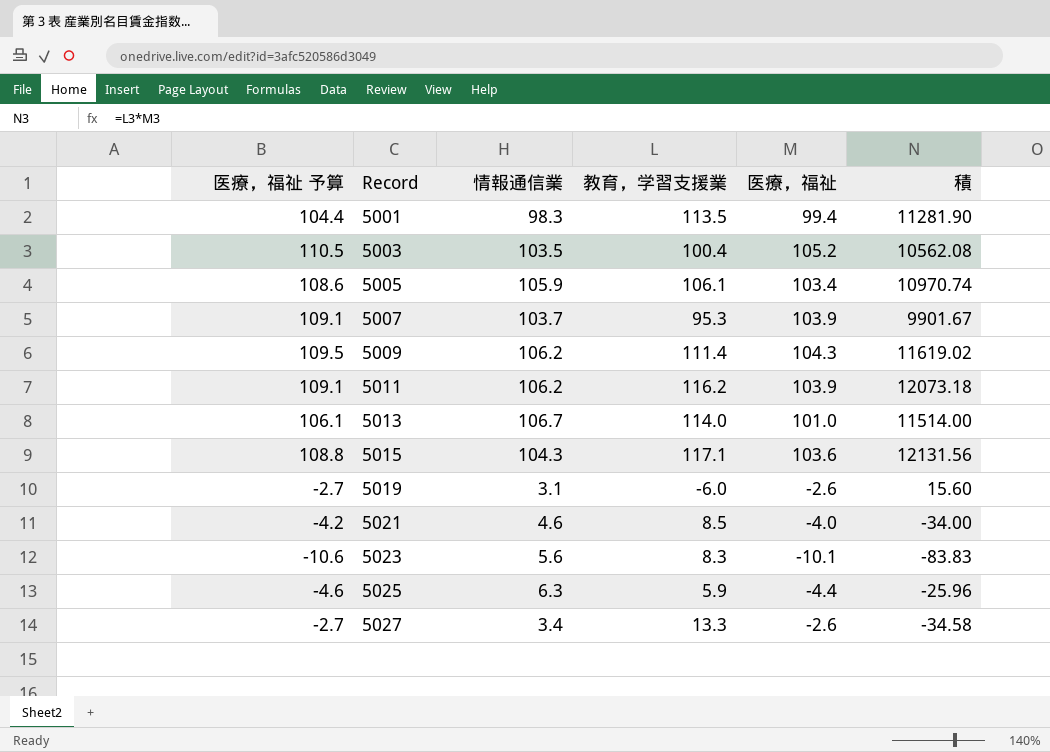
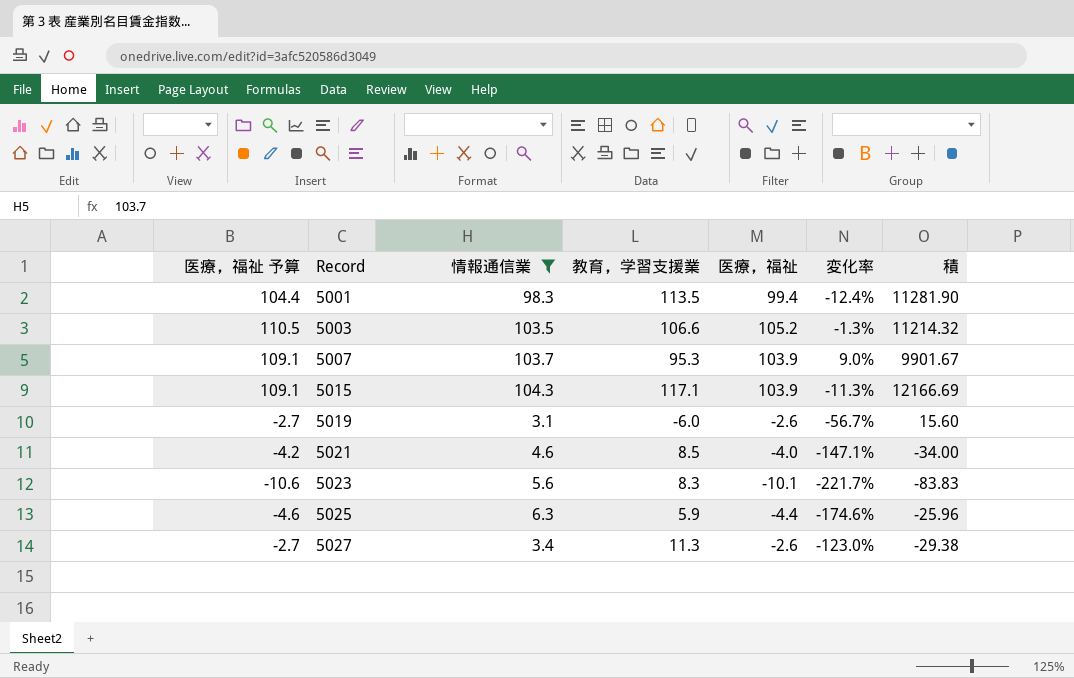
filter: none -> 情報通信業 <= 104.3
column 変化率 | formula: none -> ([医療，福祉] - [教育，学習支援業]) / [教育，学習支援業]
5003 | 教育，学習支援業: 100.4 -> 106.6
5003 | 積: 10562.08 -> 11214.32
5015 | 医療，福祉 予算: 108.8 -> 109.1
5015 | 医療，福祉: 103.6 -> 103.9
5015 | 積: 12131.56 -> 12166.69
5027 | 教育，学習支援業: 13.3 -> 11.3
5027 | 積: -34.58 -> -29.38

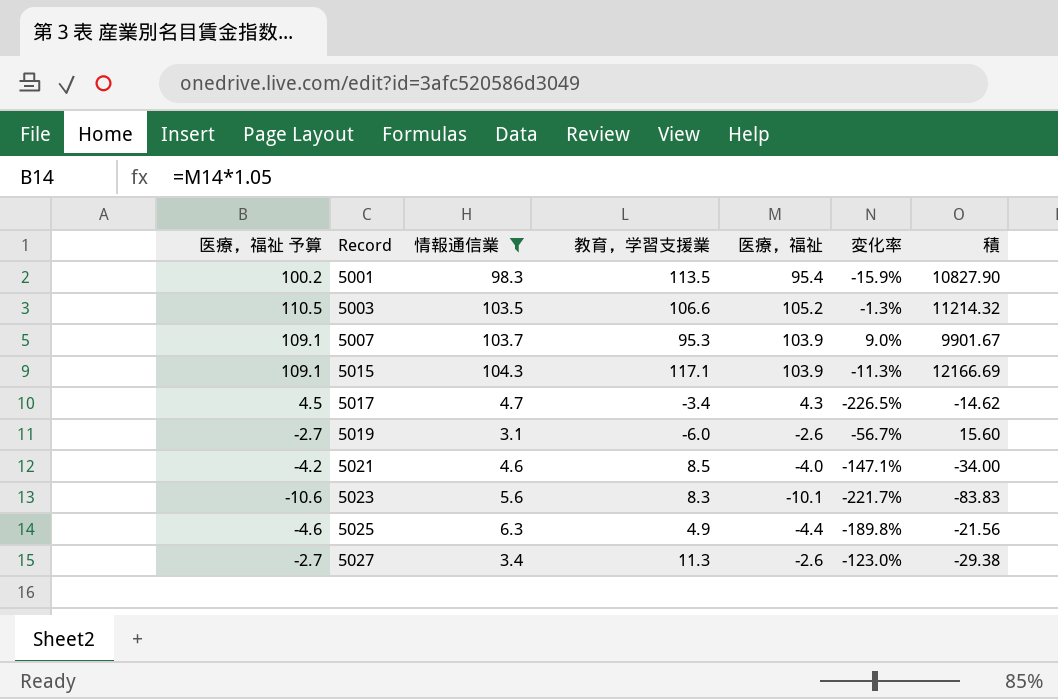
5001 | 医療，福祉 予算: 104.4 -> 100.2
5001 | 医療，福祉: 99.4 -> 95.4
5001 | 変化率: -12.4% -> -15.9%
5001 | 積: 11281.90 -> 10827.90
row 5017: none -> 4.5 | 4.7 | -3.4 | 4.3 | -226.5% | -14.62
5025 | 教育，学習支援業: 5.9 -> 4.9
5025 | 変化率: -174.6% -> -189.8%
5025 | 積: -25.96 -> -21.56

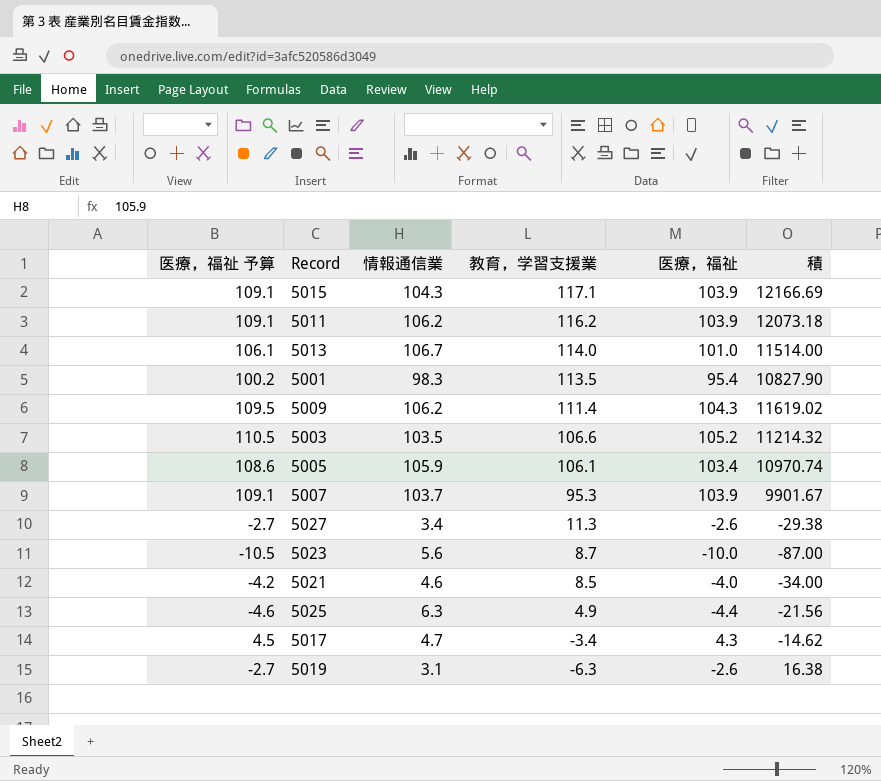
filter: 情報通信業 <= 104.3 -> none
row order: Record ascending -> 教育，学習支援業 descending
column 変化率 | formula: ([医療，福祉] - [教育，学習支援業]) / [教育，学習支援業] -> none
5023 | 医療，福祉 予算: -10.6 -> -10.5
5023 | 教育，学習支援業: 8.3 -> 8.7
5023 | 医療，福祉: -10.1 -> -10.0
5023 | 積: -83.83 -> -87.00
5019 | 教育，学習支援業: -6.0 -> -6.3
5019 | 積: 15.60 -> 16.38

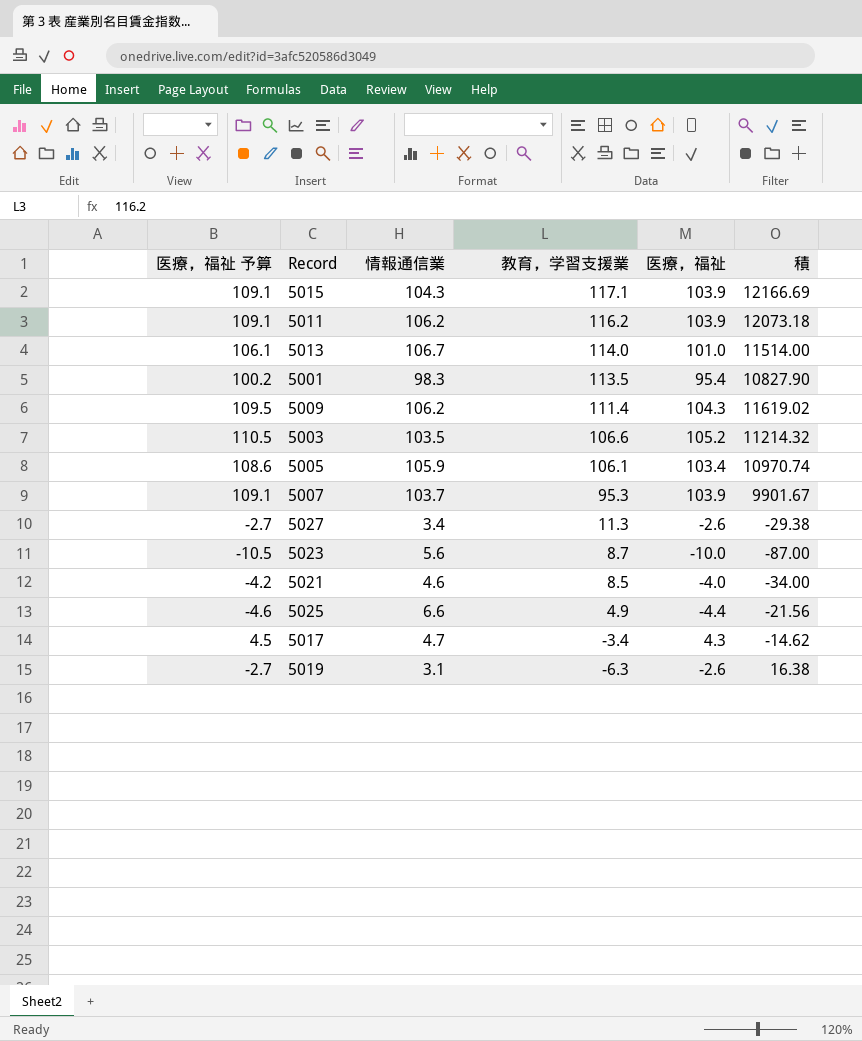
5025 | 情報通信業: 6.3 -> 6.6

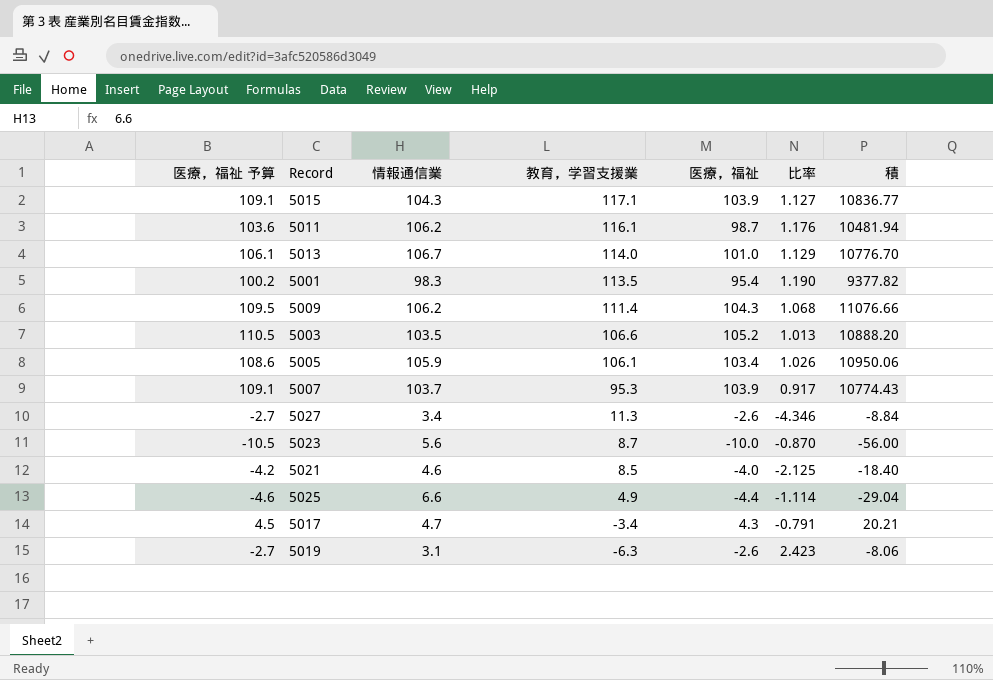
column 比率 | formula: none -> [教育，学習支援業] / [医療，福祉]
column 積 | formula: [教育，学習支援業] * [医療，福祉] -> [情報通信業] * [医療，福祉]
5011 | 医療，福祉 予算: 109.1 -> 103.6
5011 | 教育，学習支援業: 116.2 -> 116.1
5011 | 医療，福祉: 103.9 -> 98.7

